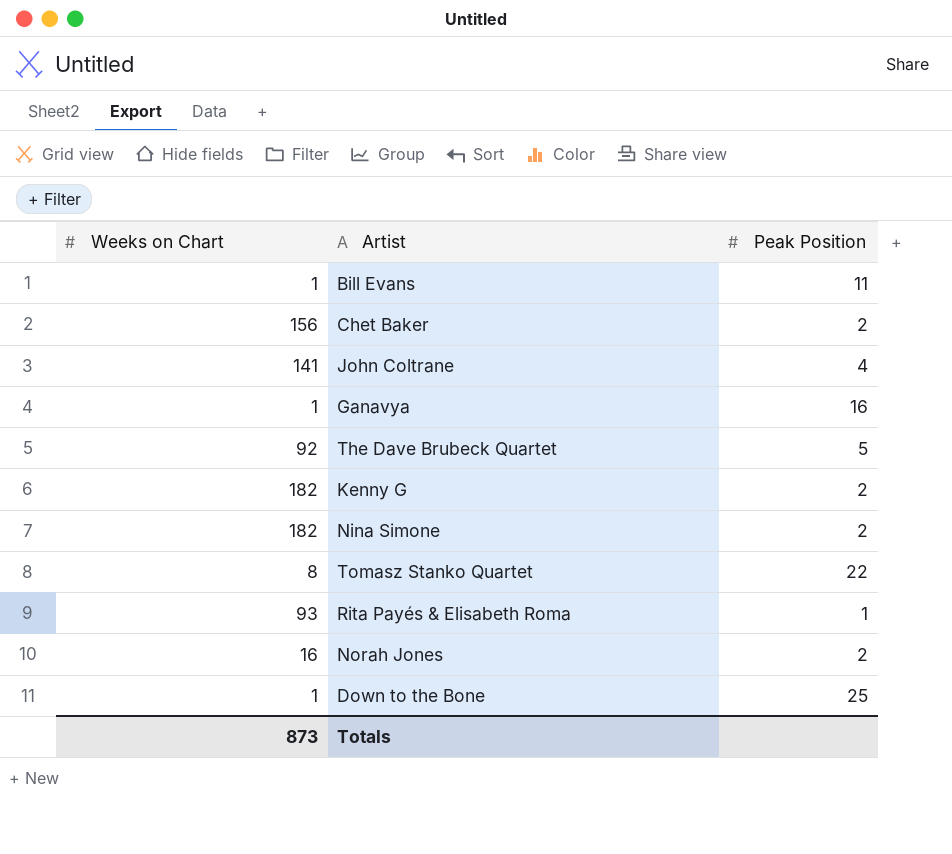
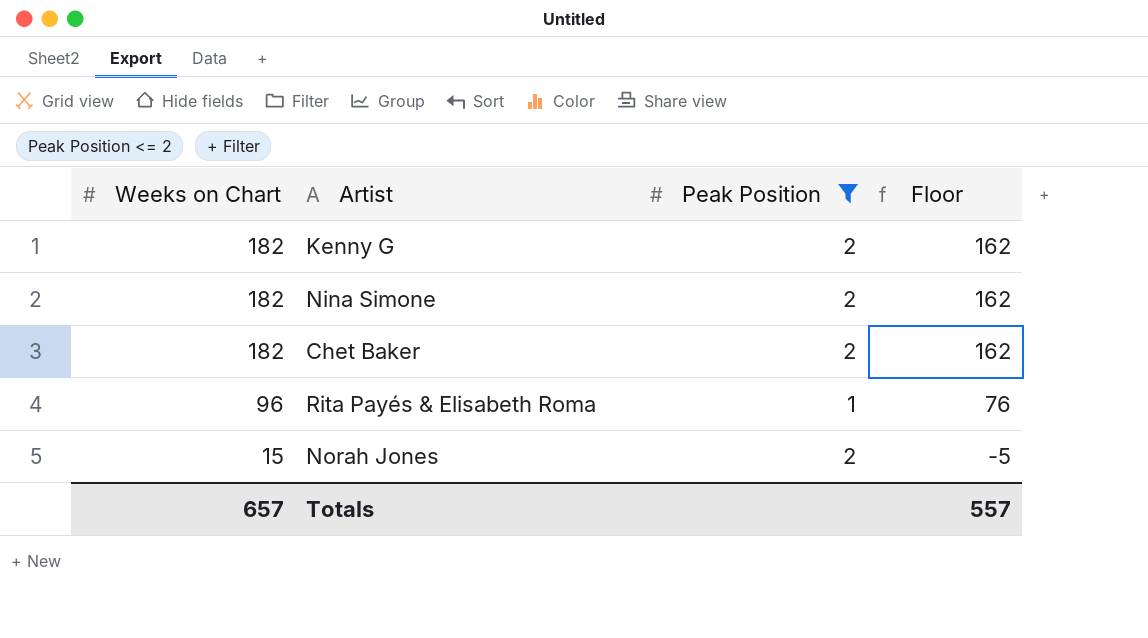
filter: none -> Peak Position <= 2
row order: none -> Weeks on Chart descending
column Floor | formula: none -> [Weeks on Chart] - 20
Chet Baker | Weeks on Chart: 156 -> 182
Rita Payés & Elisabeth Roma | Weeks on Chart: 93 -> 96
Norah Jones | Weeks on Chart: 16 -> 15
Totals | Weeks on Chart: 873 -> 657

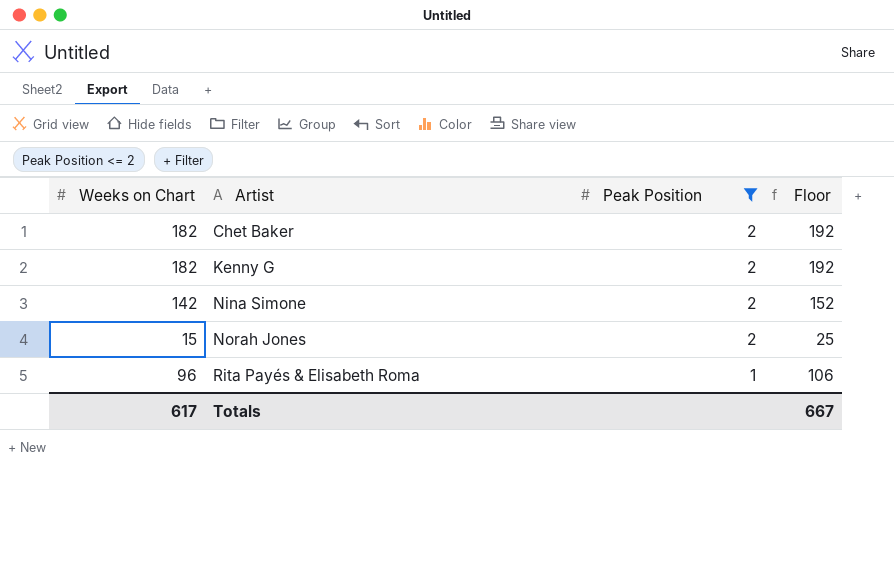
row order: Weeks on Chart descending -> Artist ascending
column Floor | formula: [Weeks on Chart] - 20 -> [Weeks on Chart] + 10
Nina Simone | Weeks on Chart: 182 -> 142
Totals | Weeks on Chart: 657 -> 617
Totals | Floor: 557 -> 667

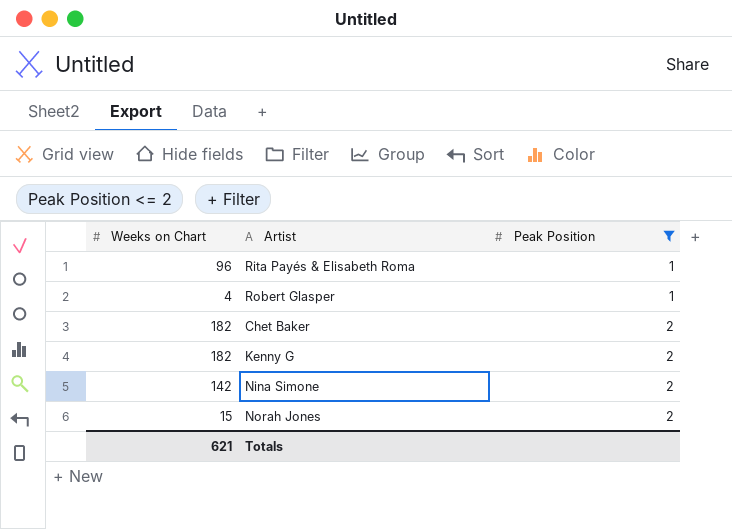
row order: Artist ascending -> Peak Position ascending
column Floor | formula: [Weeks on Chart] + 10 -> none
row Robert Glasper: none -> 4 | 1
Totals | Weeks on Chart: 617 -> 621

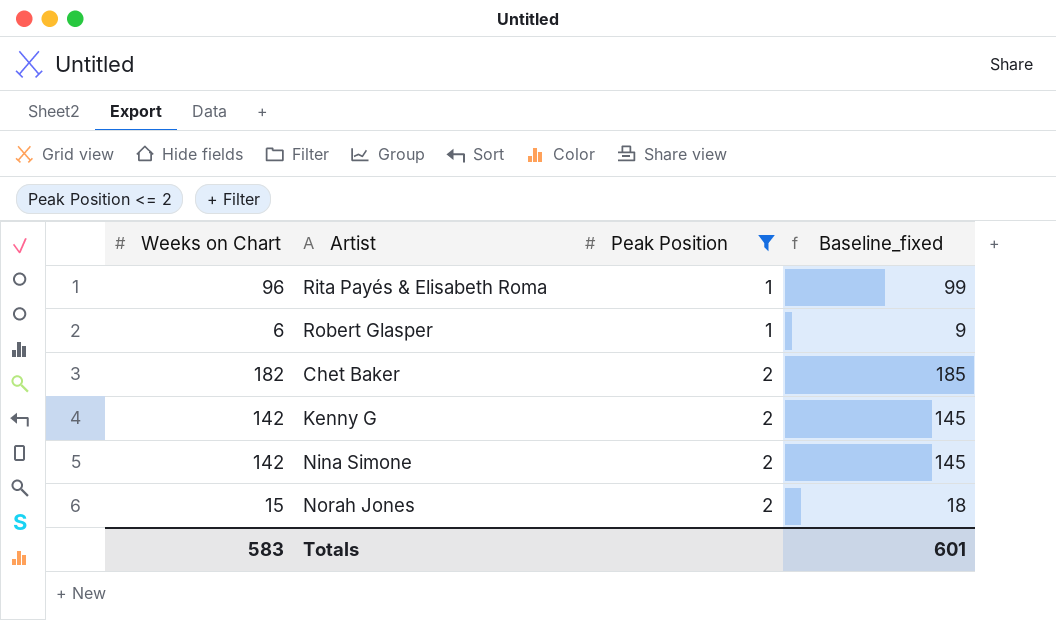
column Baseline_fixed | formula: none -> [Weeks on Chart] + 3
Robert Glasper | Weeks on Chart: 4 -> 6
Kenny G | Weeks on Chart: 182 -> 142
Totals | Weeks on Chart: 621 -> 583

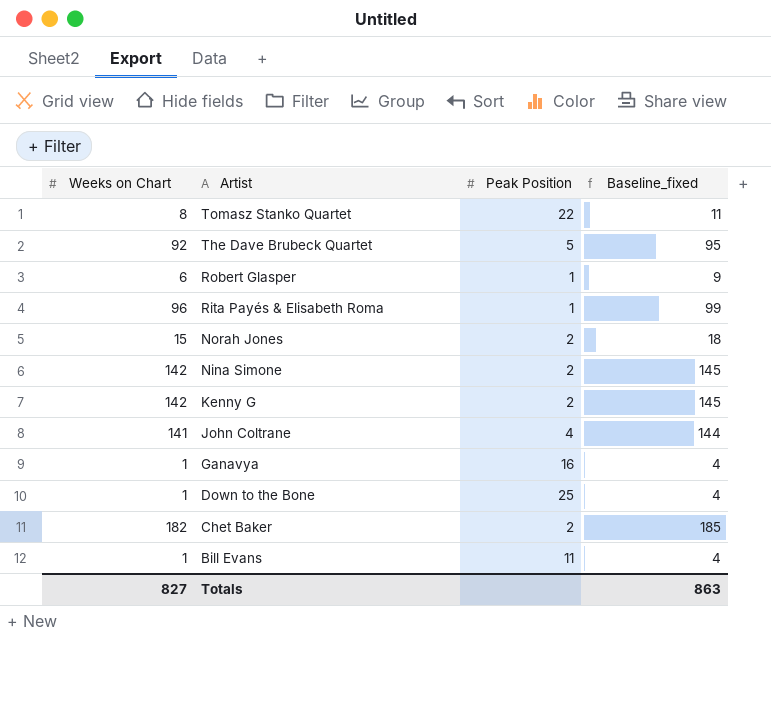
filter: Peak Position <= 2 -> none
row order: Peak Position ascending -> Artist descending
Totals | Weeks on Chart: 583 -> 827
Totals | Baseline_fixed: 601 -> 863

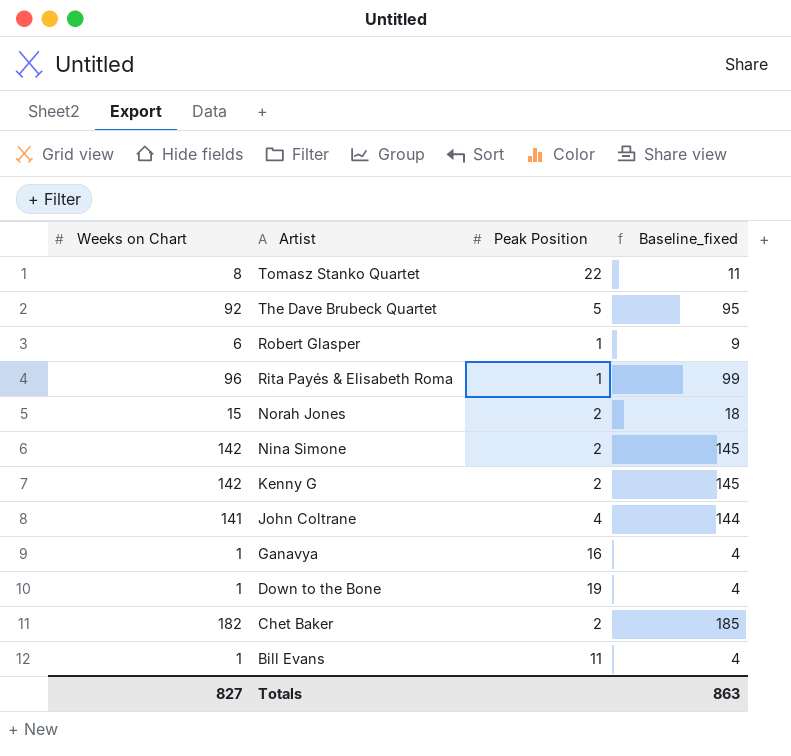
Down to the Bone | Peak Position: 25 -> 19

